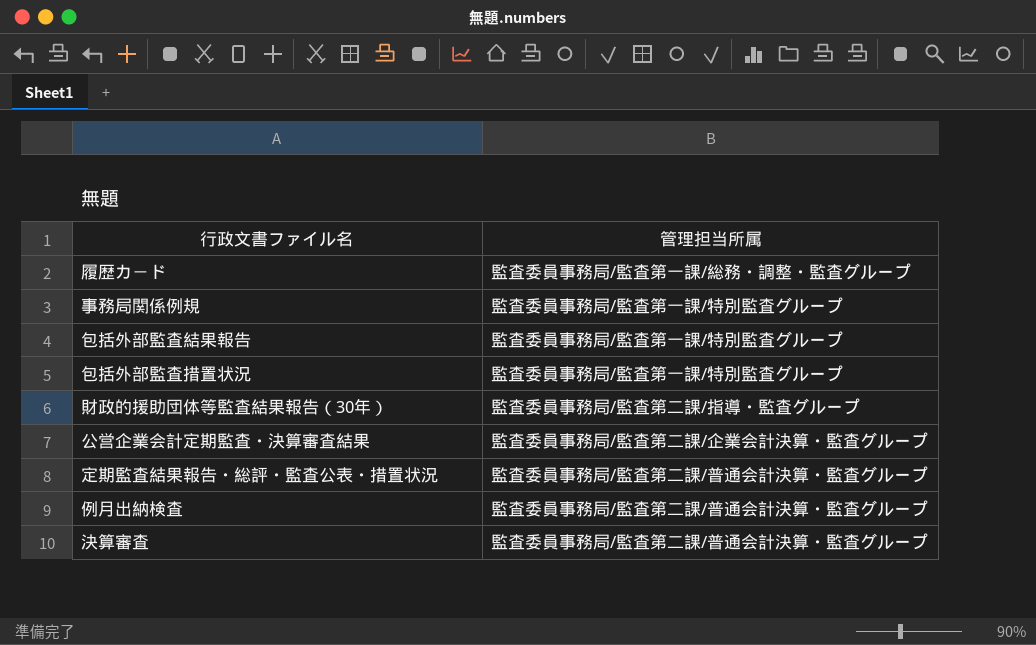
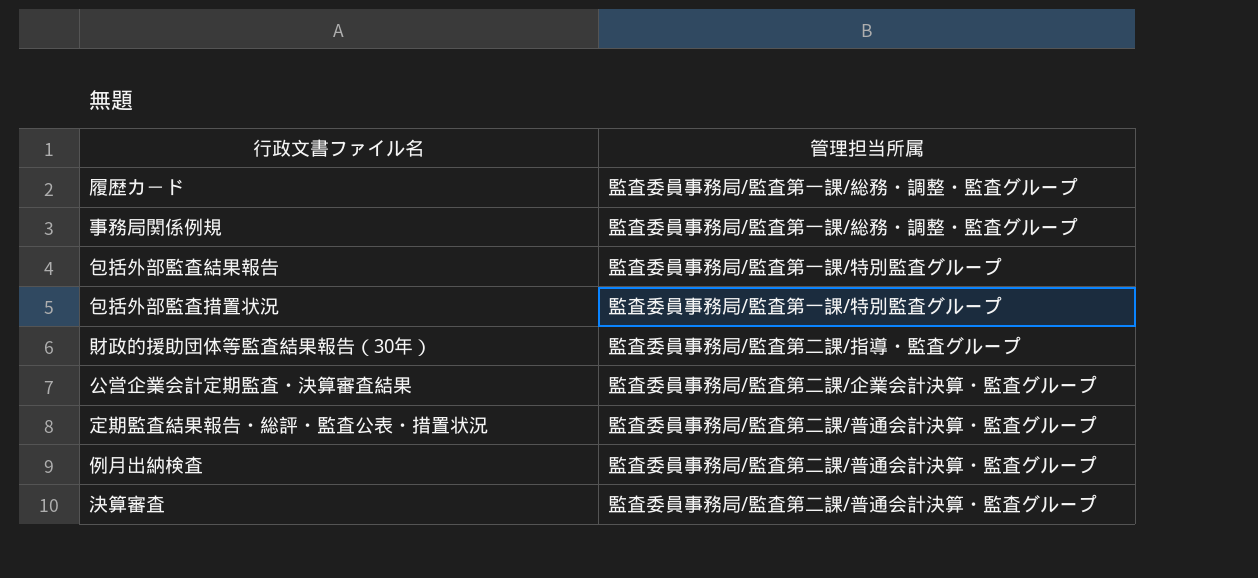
事務局関係例規 | 管理担当所属: 監査委員事務局/監査第一課/特別監査グループ -> 監査委員事務局/監査第一課/総務・調整・監査グループ

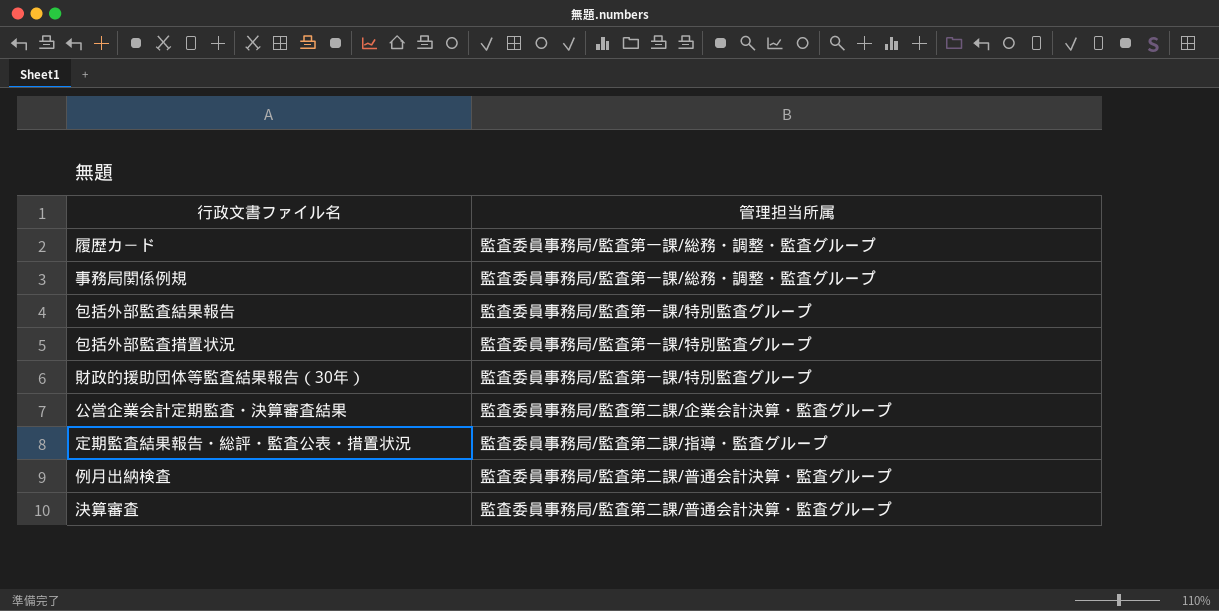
財政的援助団体等監査結果報告（30年） | 管理担当所属: 監査委員事務局/監査第二課/指導・監査グループ -> 監査委員事務局/監査第一課/特別監査グループ
定期監査結果報告・総評・監査公表・措置状況 | 管理担当所属: 監査委員事務局/監査第二課/普通会計決算・監査グループ -> 監査委員事務局/監査第二課/指導・監査グループ

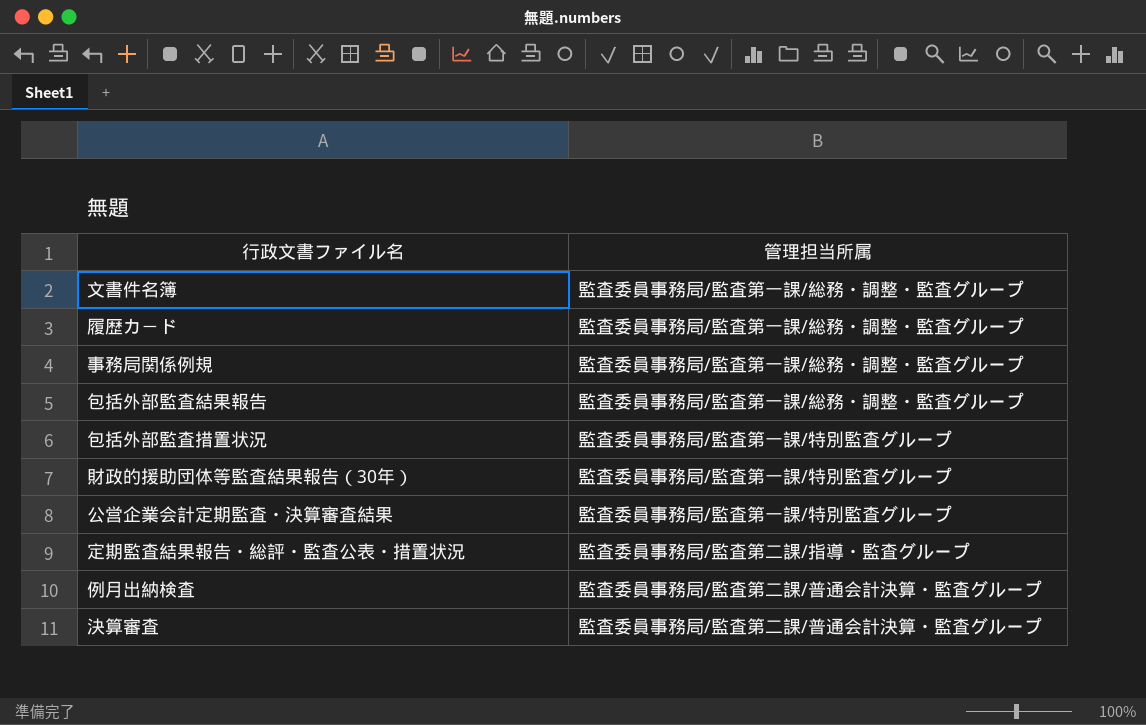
row 文書件名簿: none -> 監査委員事務局/監査第一課/総務・調整・監査グループ
包括外部監査結果報告 | 管理担当所属: 監査委員事務局/監査第一課/特別監査グループ -> 監査委員事務局/監査第一課/総務・調整・監査グループ
公営企業会計定期監査・決算審査結果 | 管理担当所属: 監査委員事務局/監査第二課/企業会計決算・監査グループ -> 監査委員事務局/監査第一課/特別監査グループ

